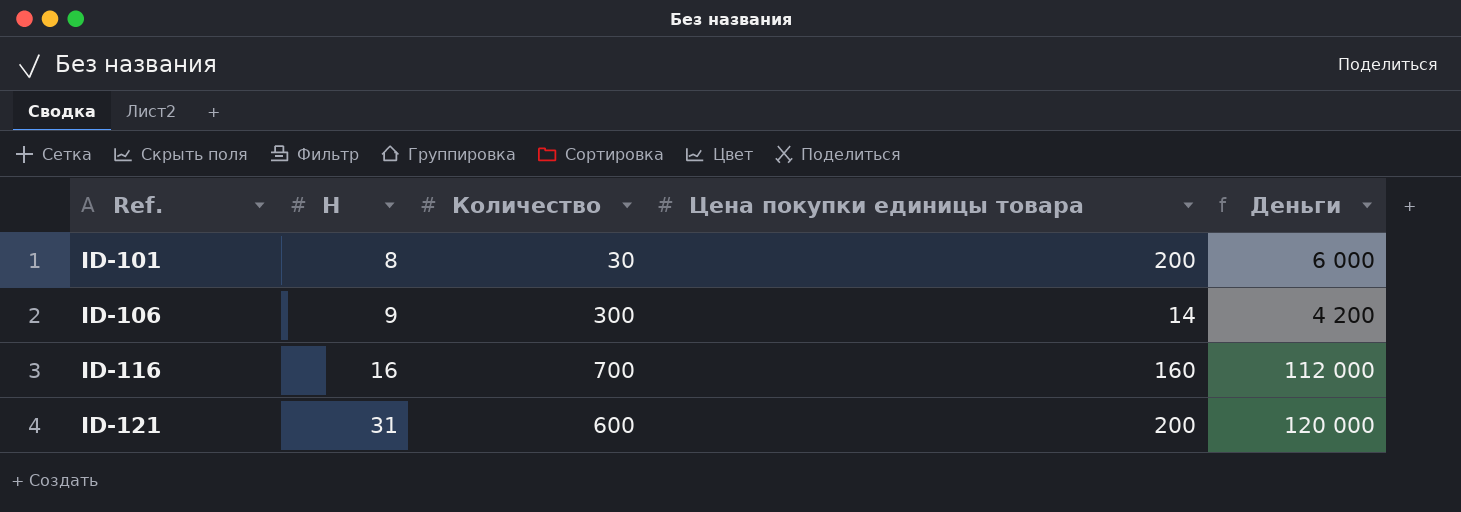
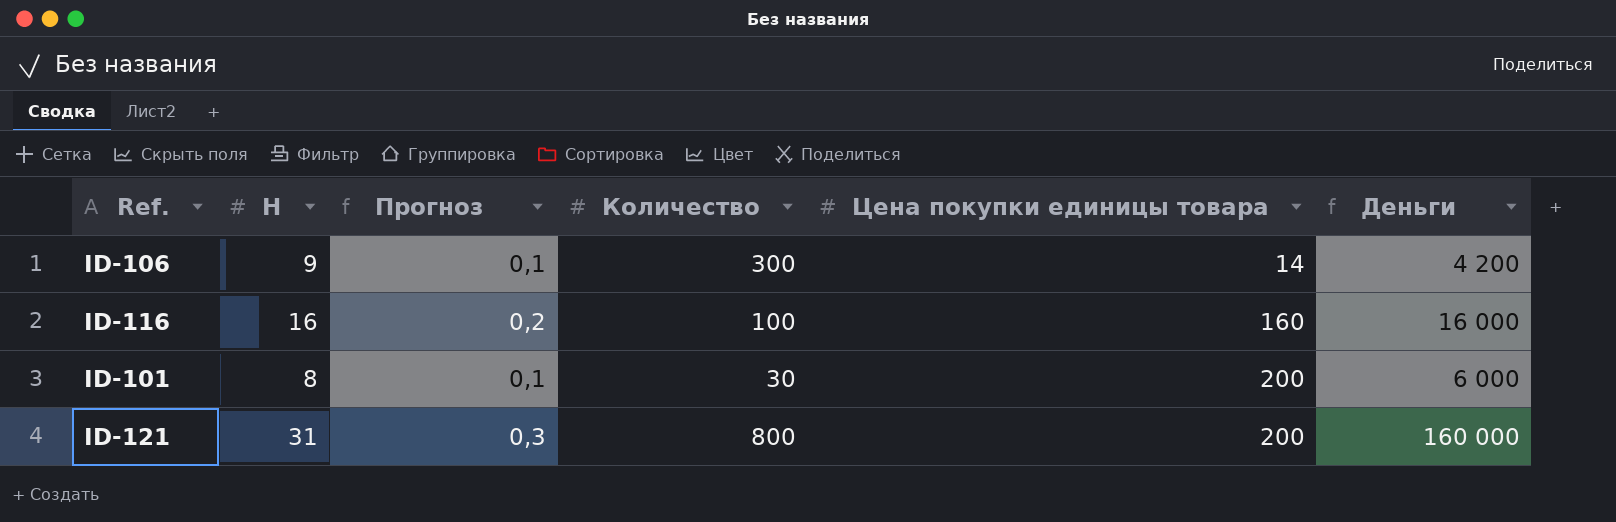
row order: Ref. ascending -> Цена покупки единицы товара ascending
column Прогноз | formula: none -> [Н] * 0,01
ID-116 | Количество: 700 -> 100
ID-116 | Деньги: 112 000 -> 16 000
ID-121 | Количество: 600 -> 800
ID-121 | Деньги: 120 000 -> 160 000

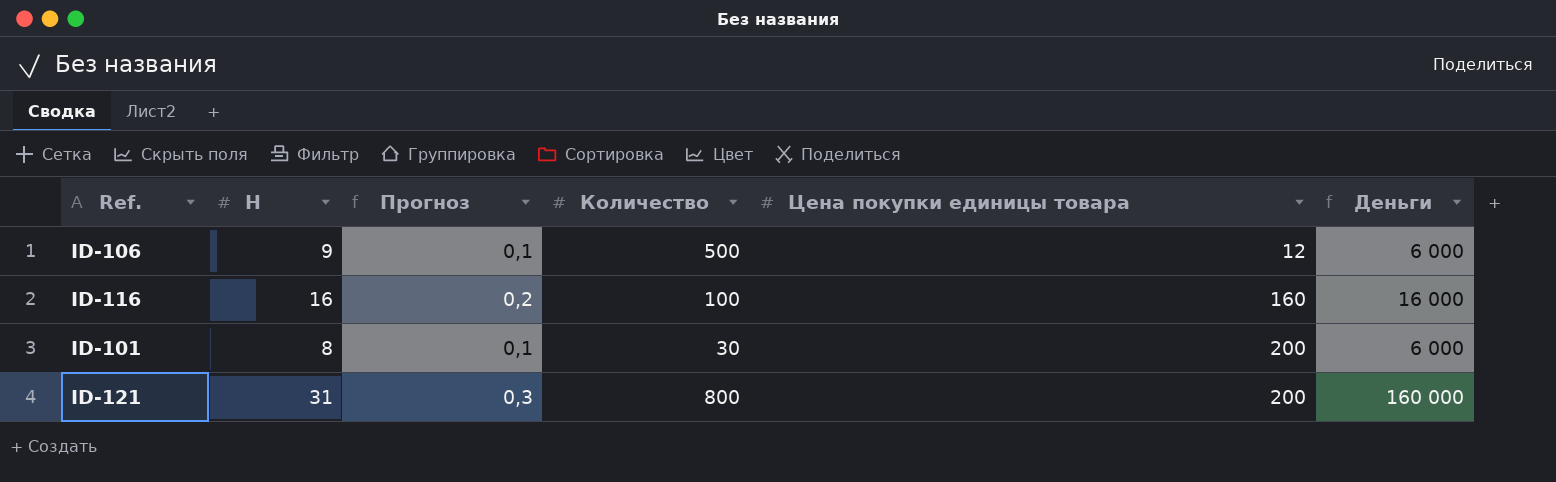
ID-106 | Количество: 300 -> 500
ID-106 | Цена покупки единицы товара: 14 -> 12
ID-106 | Деньги: 4 200 -> 6 000

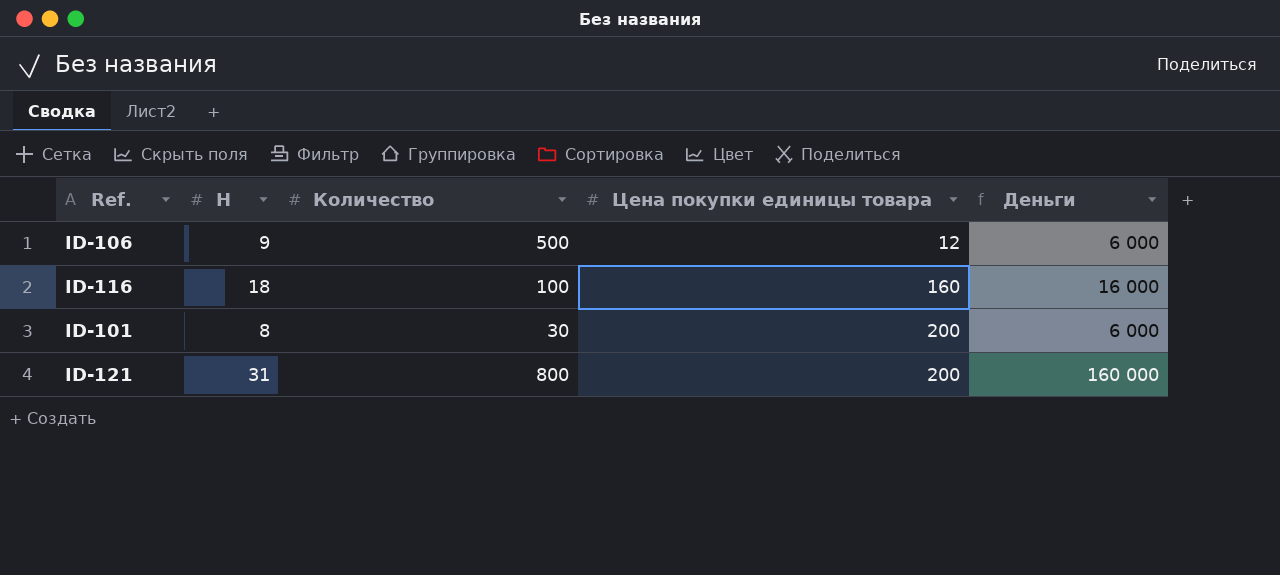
column Прогноз | formula: [Н] * 0,01 -> none
ID-116 | Н: 16 -> 18

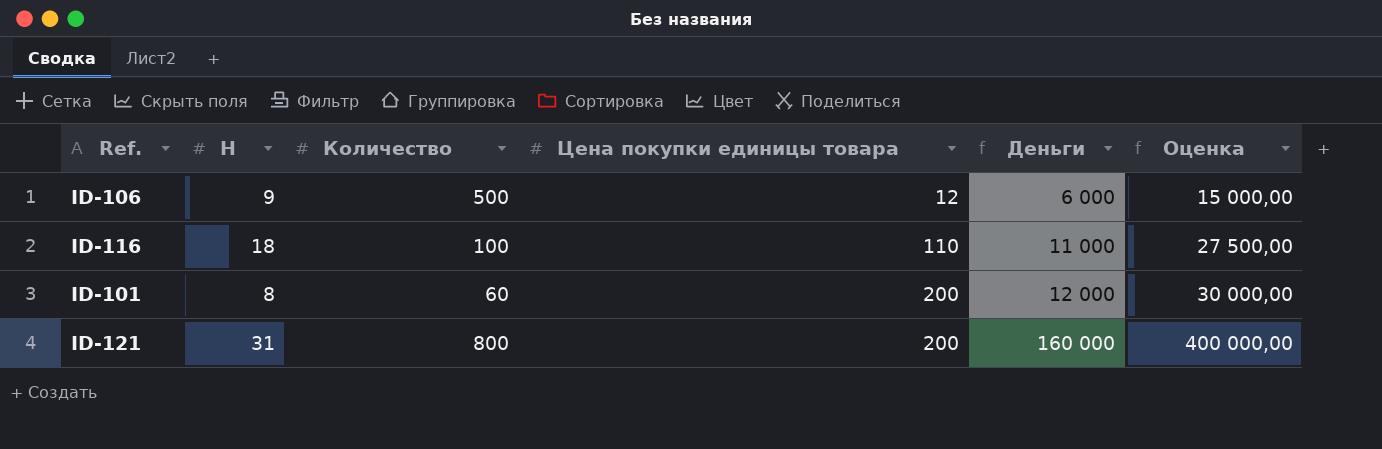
column Оценка | formula: none -> [Деньги] * 2,5
ID-116 | Цена покупки единицы товара: 160 -> 110
ID-116 | Деньги: 16 000 -> 11 000
ID-101 | Количество: 30 -> 60
ID-101 | Деньги: 6 000 -> 12 000

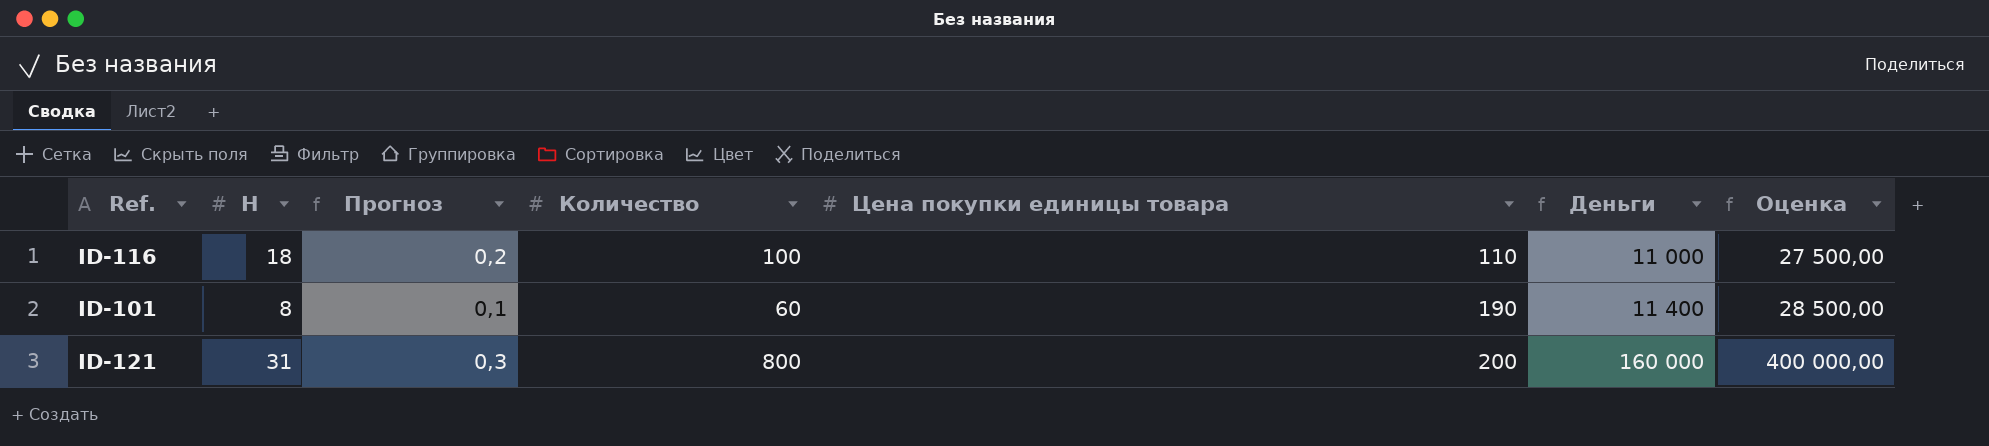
column Прогноз | formula: none -> [Н] * 0,01
row ID-106: 9 | 500 | 12 | 6 000 | 15 000,00 -> none
ID-101 | Цена покупки единицы товара: 200 -> 190
ID-101 | Деньги: 12 000 -> 11 400
ID-101 | Оценка: 30 000,00 -> 28 500,00

